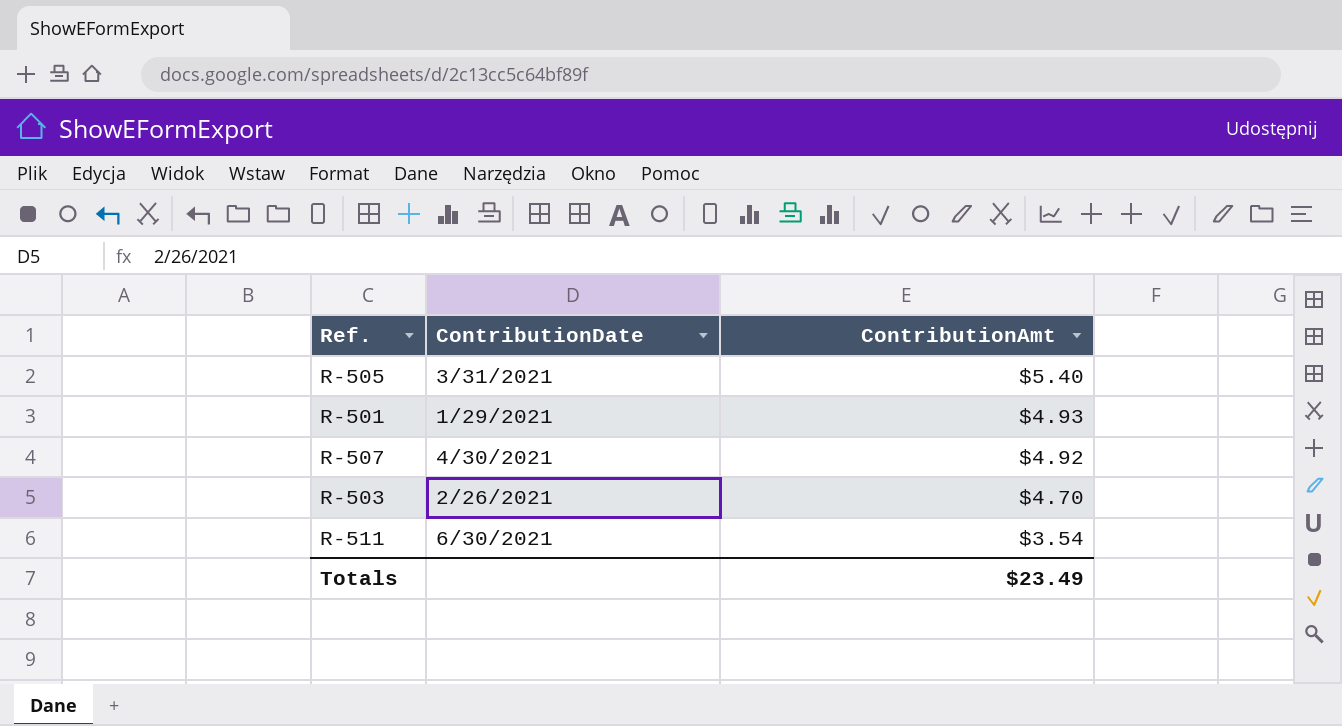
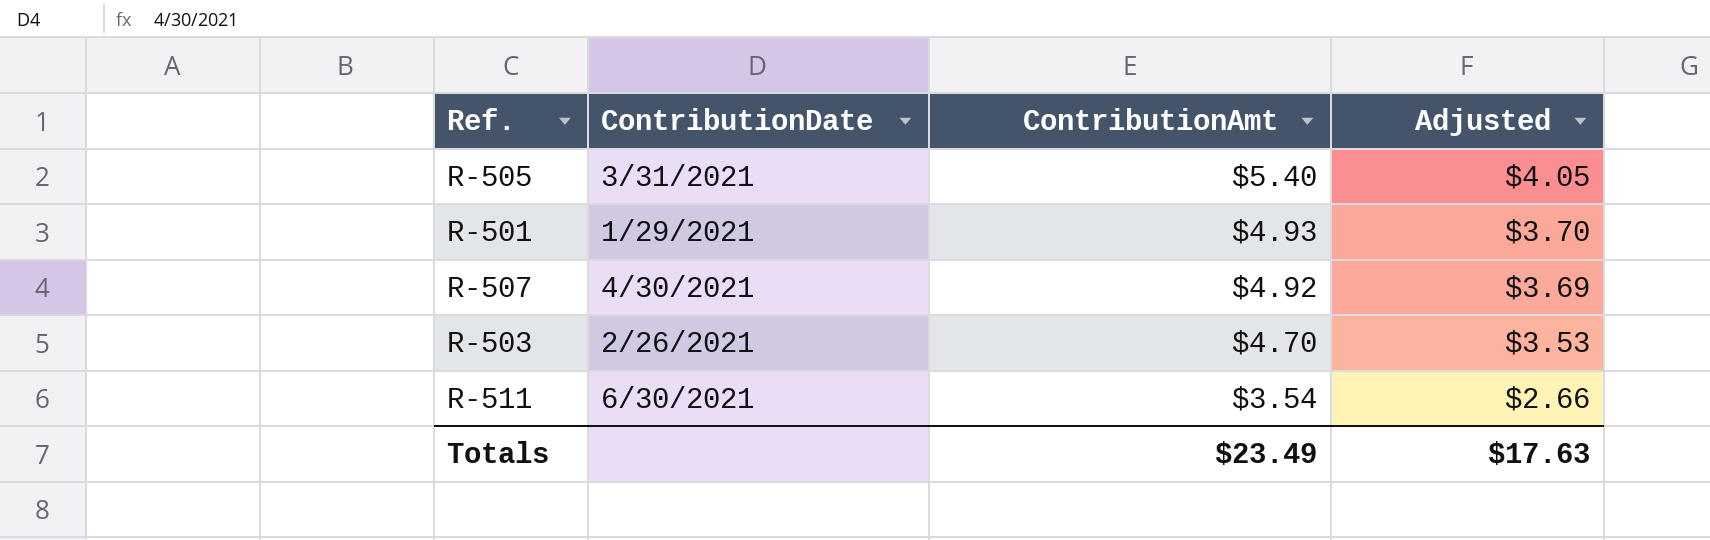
column Adjusted | formula: none -> [ContributionAmt] * 0.75

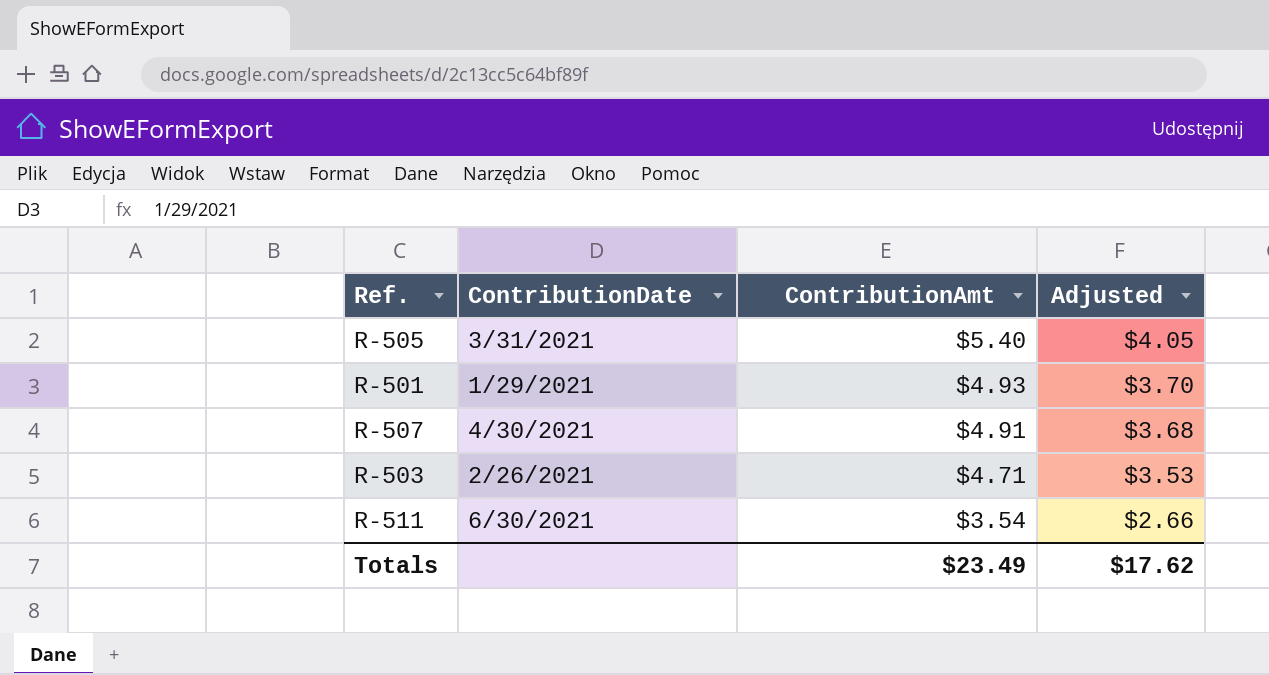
R-507 | ContributionAmt: $4.92 -> $4.91
R-507 | Adjusted: $3.69 -> $3.68
R-503 | ContributionAmt: $4.70 -> $4.71
Totals | Adjusted: $17.63 -> $17.62

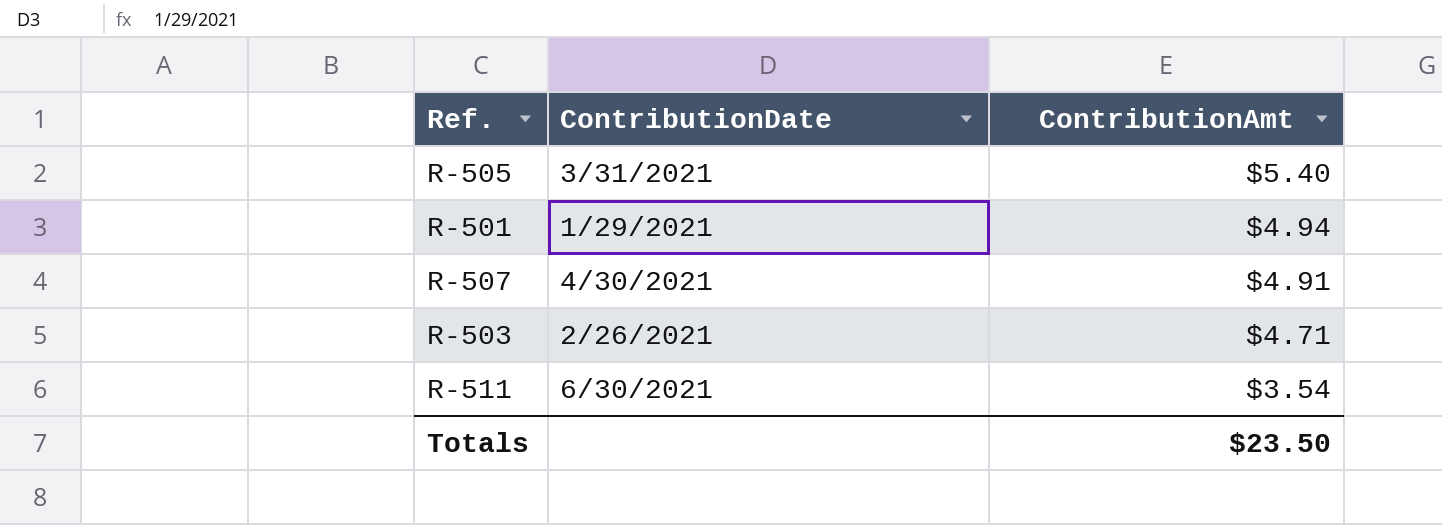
column Adjusted | formula: [ContributionAmt] * 0.75 -> none
R-501 | ContributionAmt: $4.93 -> $4.94
Totals | ContributionAmt: $23.49 -> $23.50

